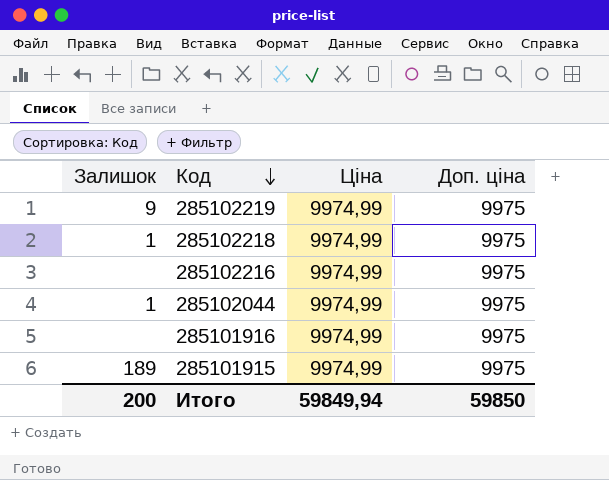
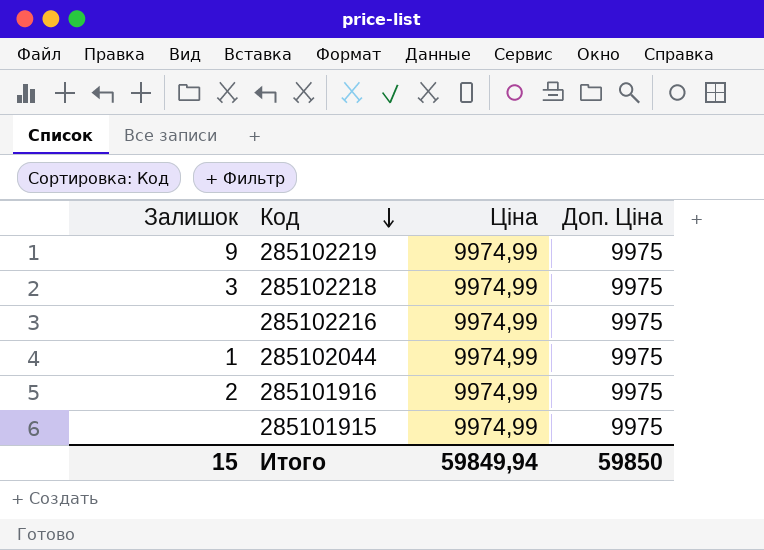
column name: Доп. ціна -> Доп. Ціна
285102218 | Залишок: 1 -> 3
285101916 | Залишок: none -> 2
285101915 | Залишок: 189 -> none
Итого | Залишок: 200 -> 15

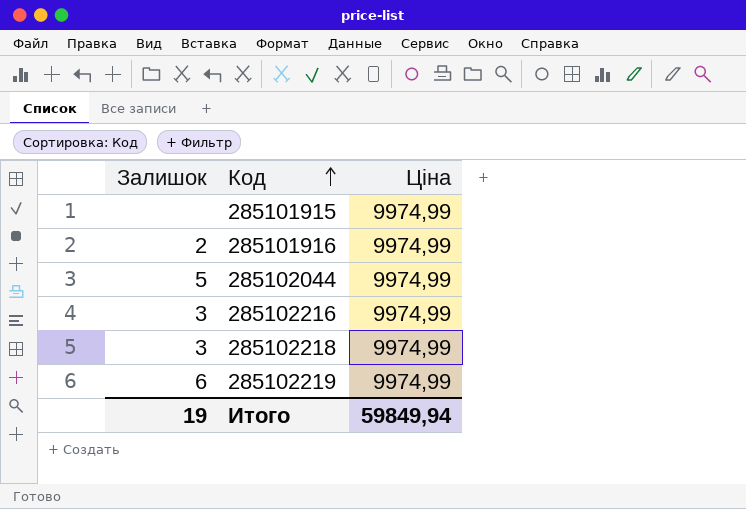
row order: Код descending -> Код ascending
column Доп. Ціна | position: 4 -> none
285102044 | Залишок: 1 -> 5
285102216 | Залишок: none -> 3
285102219 | Залишок: 9 -> 6
Итого | Залишок: 15 -> 19

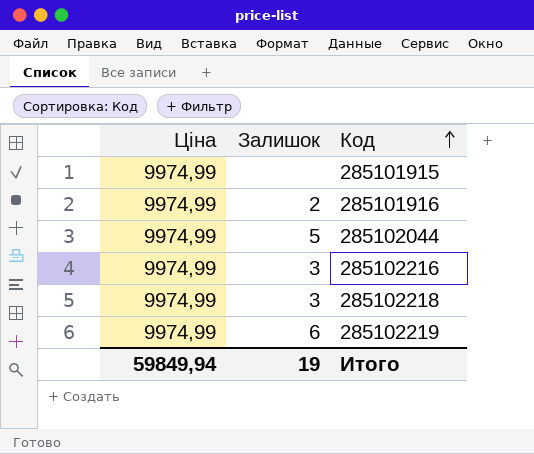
column Ціна | position: 3 -> 1

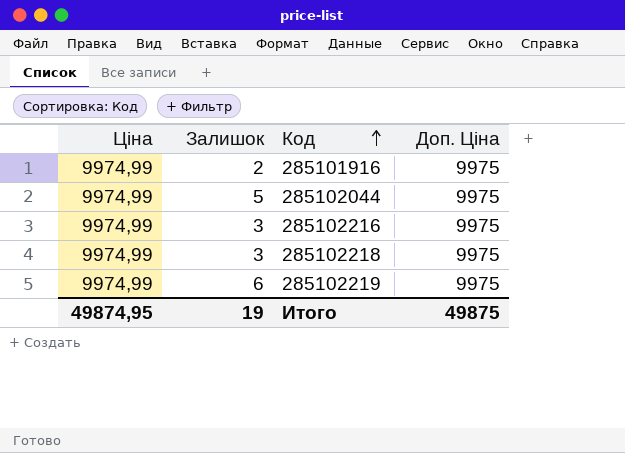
column Доп. Ціна | position: none -> 4
row 285101915: 9974,99 | none -> none
Итого | Ціна: 59849,94 -> 49874,95

